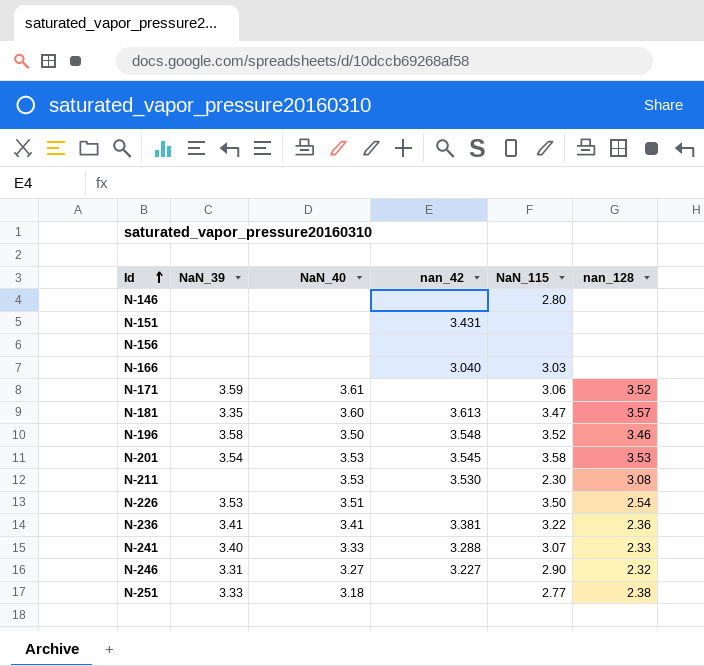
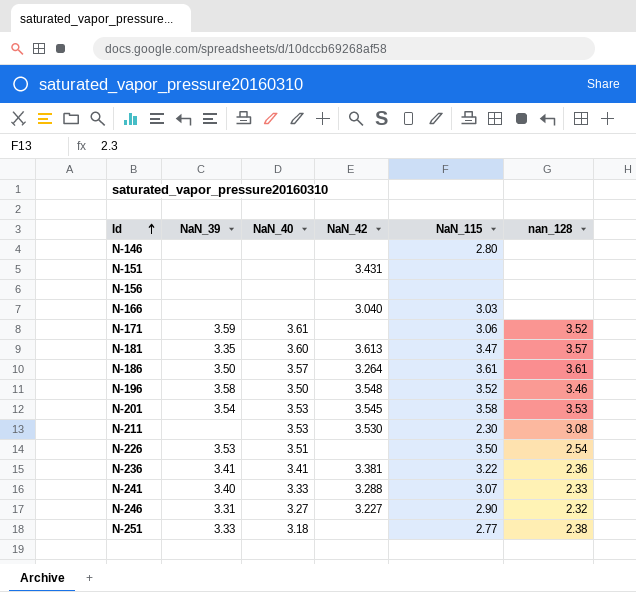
column name: nan_42 -> NaN_42
row N-186: none -> 3.50 | 3.57 | 3.264 | 3.61 | 3.61

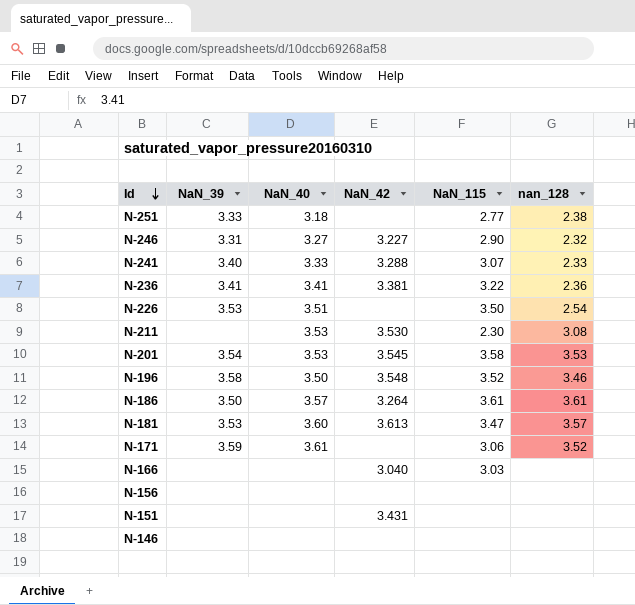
row order: Id ascending -> Id descending
N-181 | NaN_39: 3.35 -> 3.53
N-146 | NaN_115: 2.80 -> none

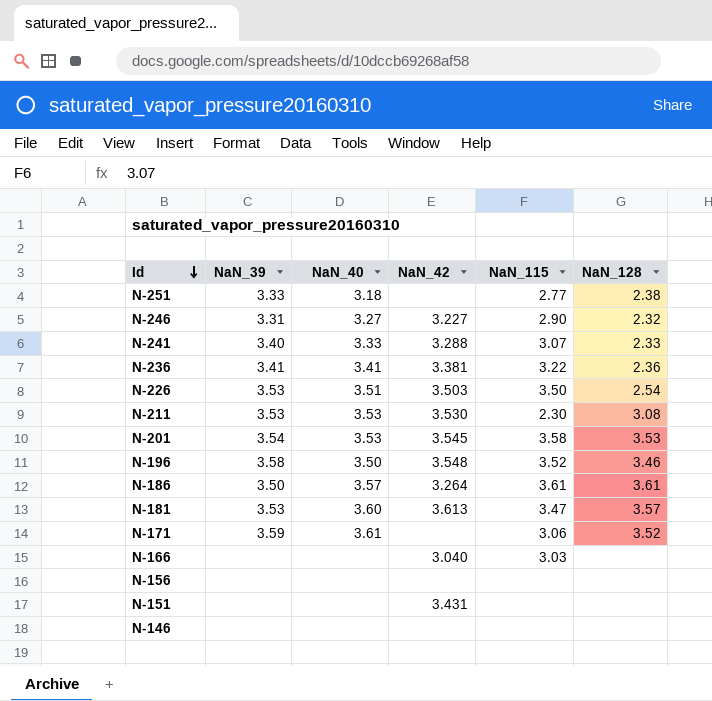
column name: nan_128 -> NaN_128
N-226 | NaN_42: none -> 3.503
N-211 | NaN_39: none -> 3.53

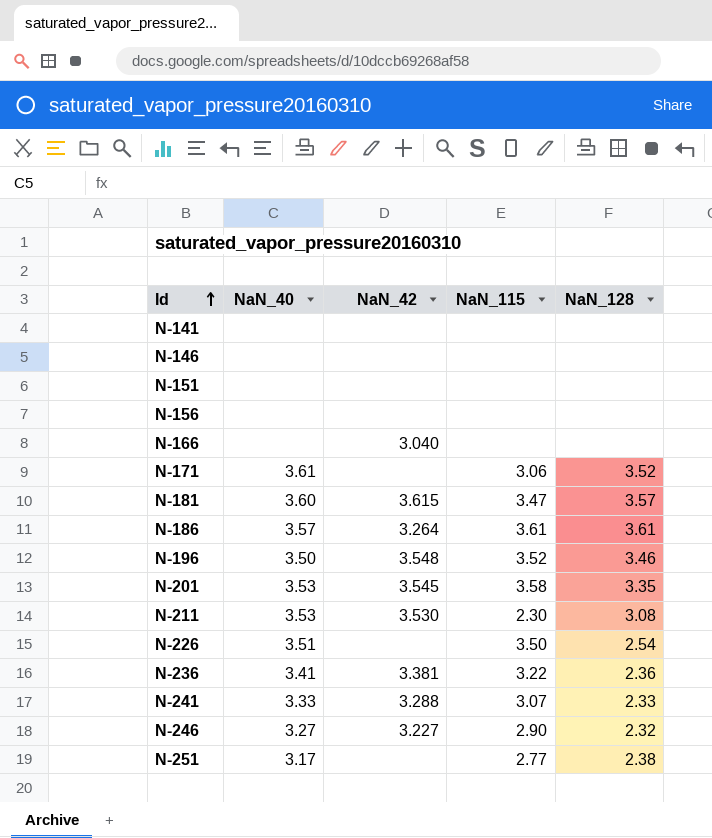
row order: Id descending -> Id ascending
column NaN_39 | position: 2 -> none
row N-141: none -> none | none | none | none
N-151 | NaN_42: 3.431 -> none
N-166 | NaN_115: 3.03 -> none
N-181 | NaN_42: 3.613 -> 3.615
N-201 | NaN_128: 3.53 -> 3.35
N-226 | NaN_42: 3.503 -> none
N-251 | NaN_40: 3.18 -> 3.17

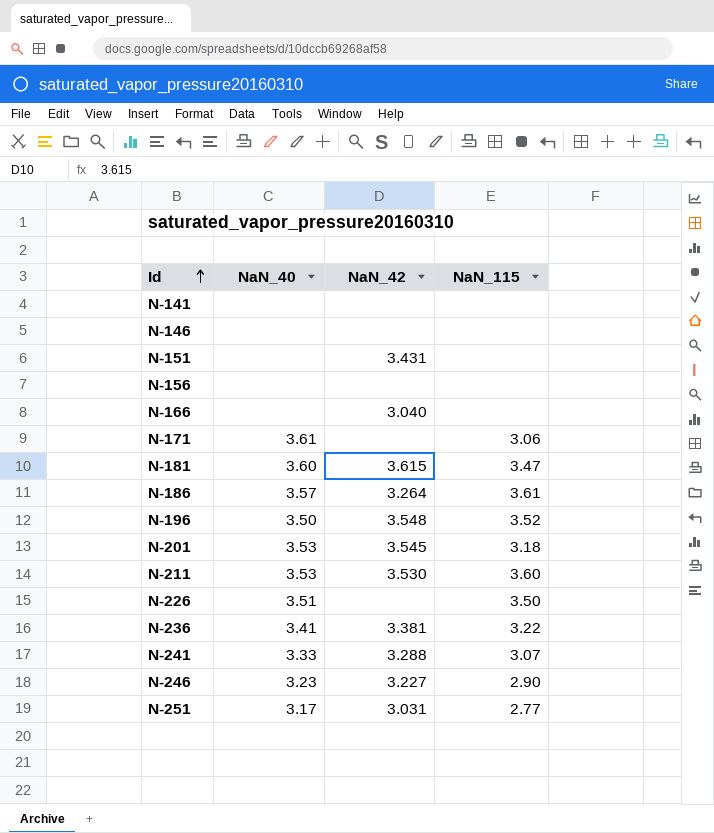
column NaN_128 | position: 5 -> none
N-151 | NaN_42: none -> 3.431
N-201 | NaN_115: 3.58 -> 3.18
N-211 | NaN_115: 2.30 -> 3.60
N-246 | NaN_40: 3.27 -> 3.23
N-251 | NaN_42: none -> 3.031

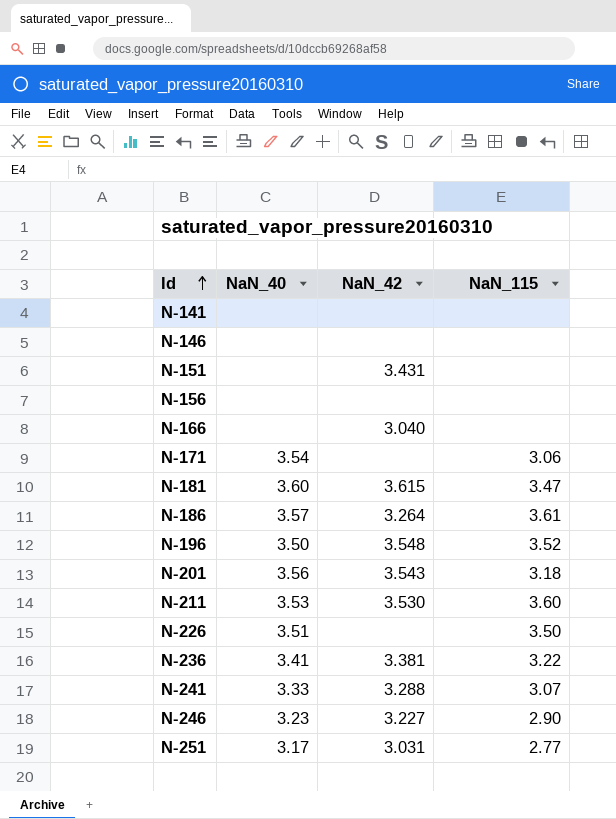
N-171 | NaN_40: 3.61 -> 3.54
N-201 | NaN_40: 3.53 -> 3.56
N-201 | NaN_42: 3.545 -> 3.543

